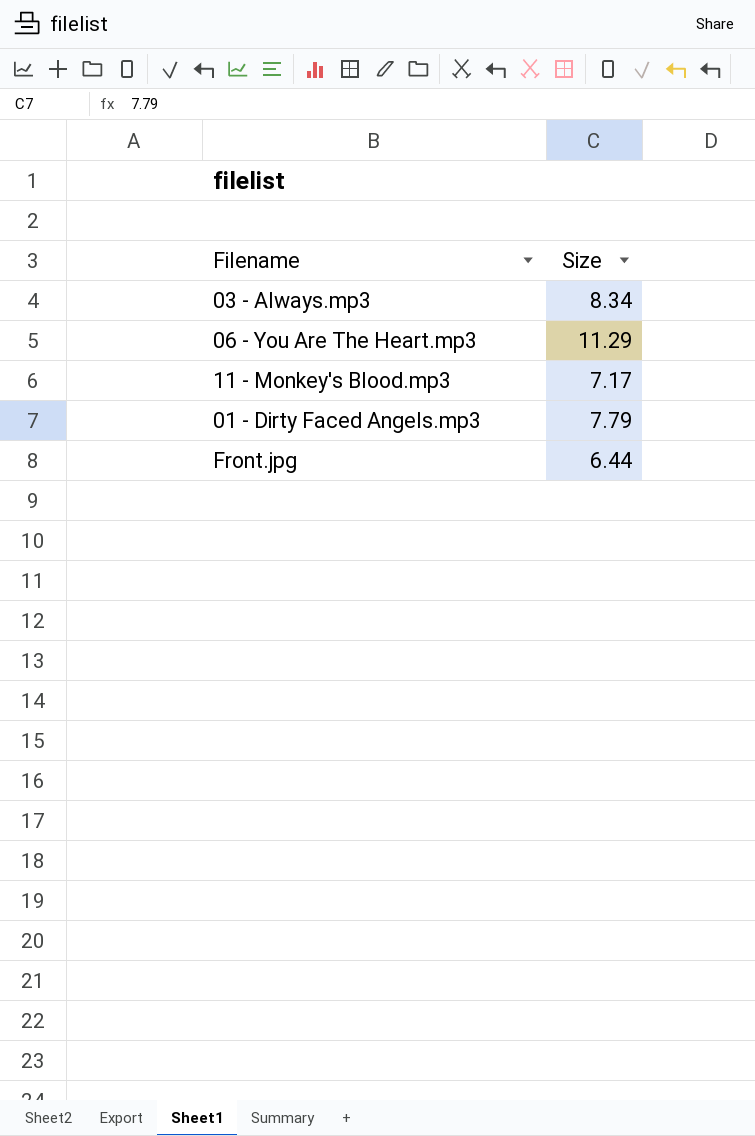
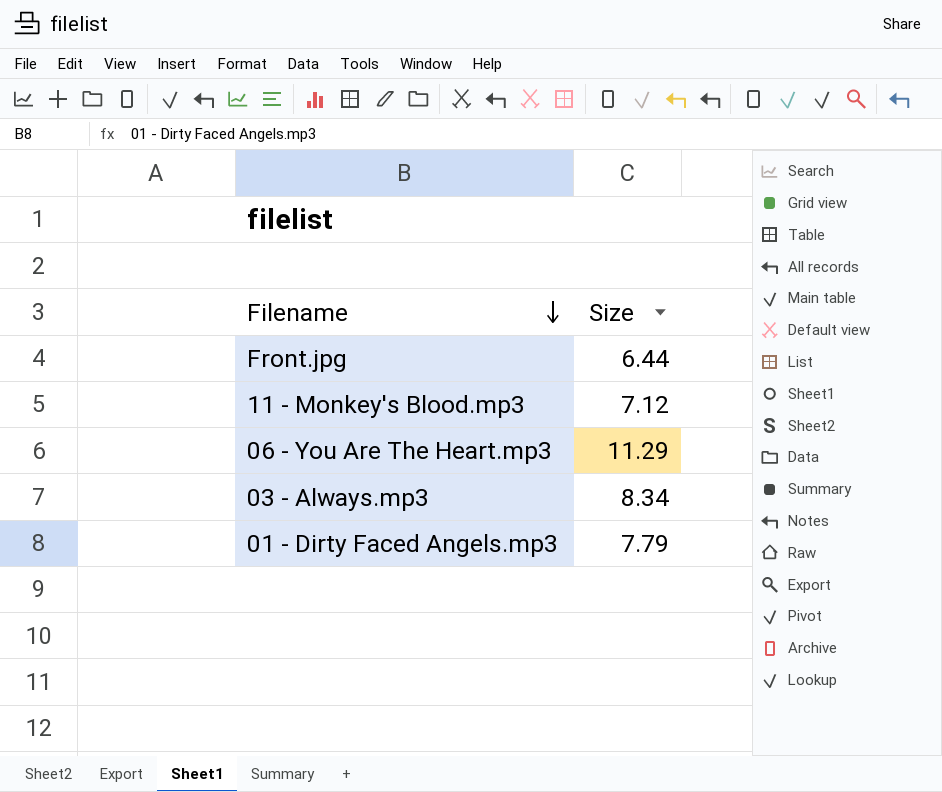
row order: none -> Filename descending
11 - Monkey's Blood.mp3 | Size: 7.17 -> 7.12

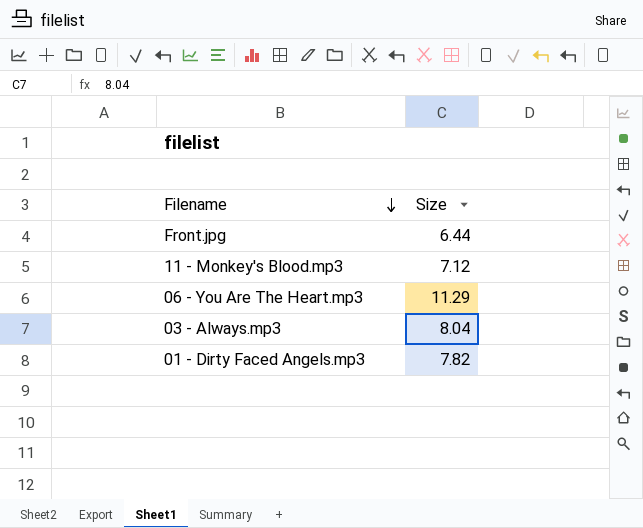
03 - Always.mp3 | Size: 8.34 -> 8.04
01 - Dirty Faced Angels.mp3 | Size: 7.79 -> 7.82

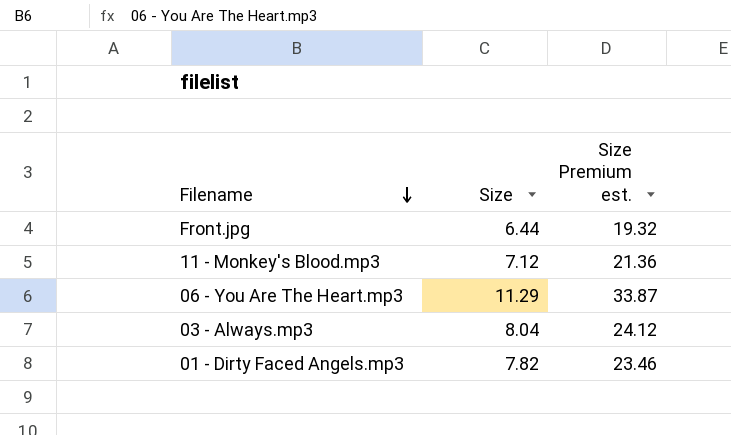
column Size Premium est. | formula: none -> [Size] * 3

